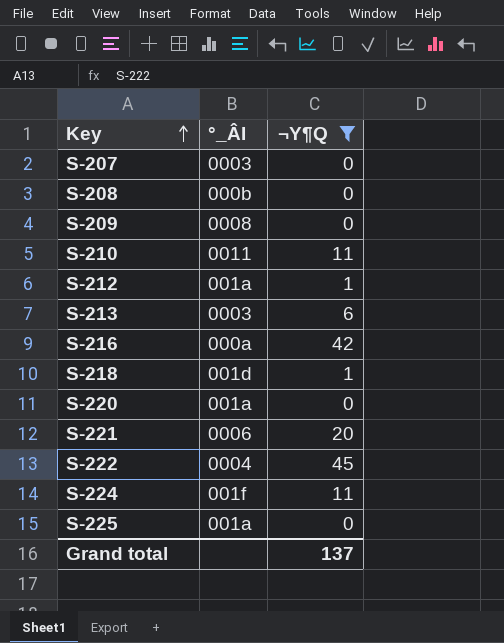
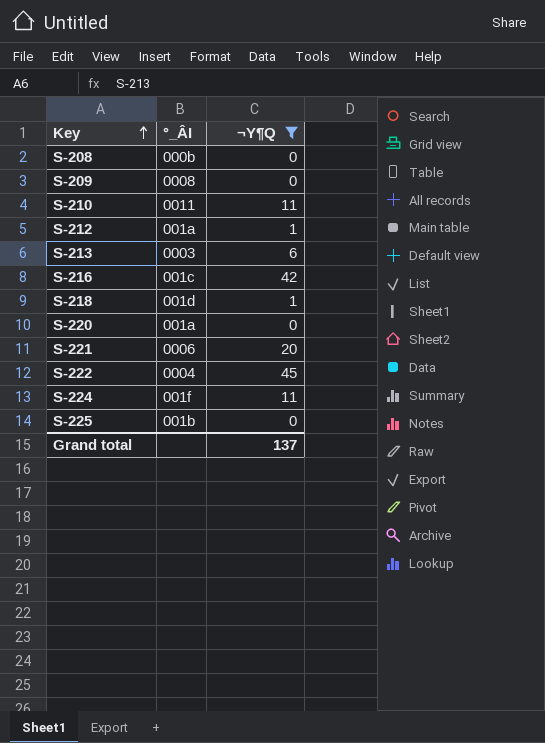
row S-207: 0003 | 0 -> none
S-216 | °_ÂI: 000a -> 001c
S-225 | °_ÂI: 001a -> 001b

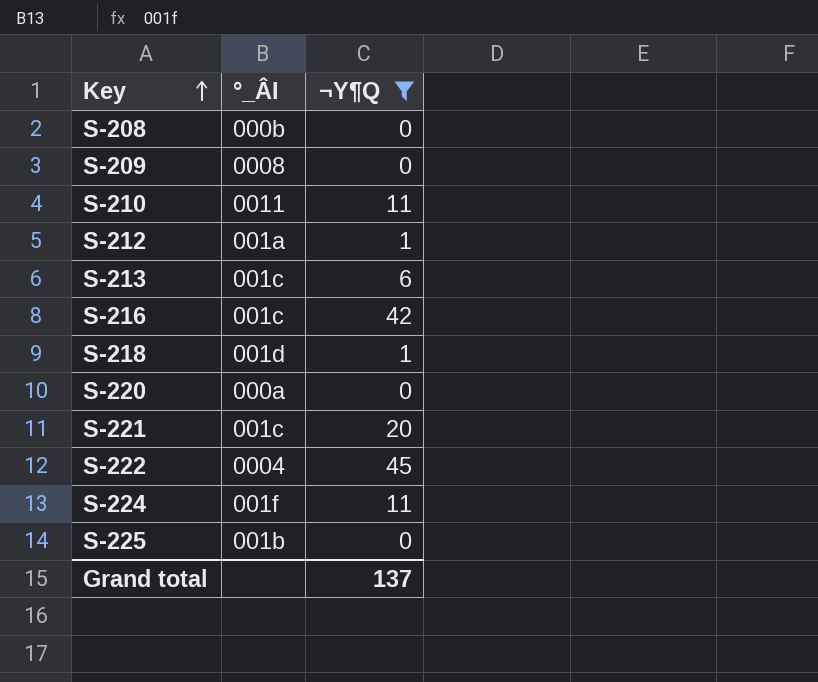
S-213 | °_ÂI: 0003 -> 001c
S-220 | °_ÂI: 001a -> 000a
S-221 | °_ÂI: 0006 -> 001c

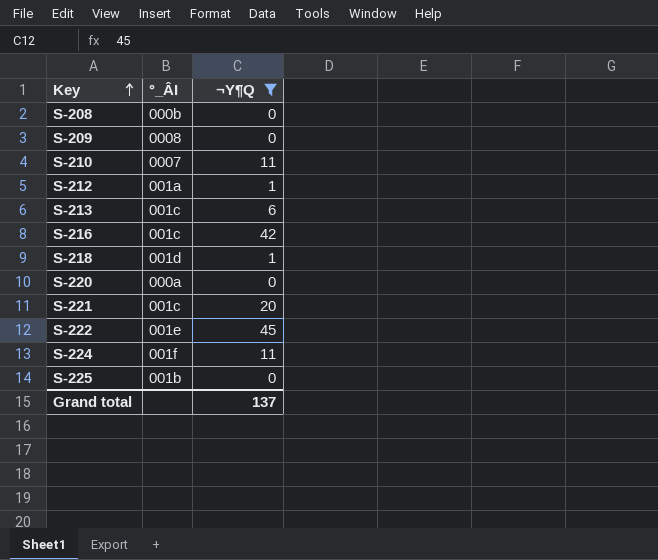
S-210 | °_ÂI: 0011 -> 0007
S-222 | °_ÂI: 0004 -> 001e

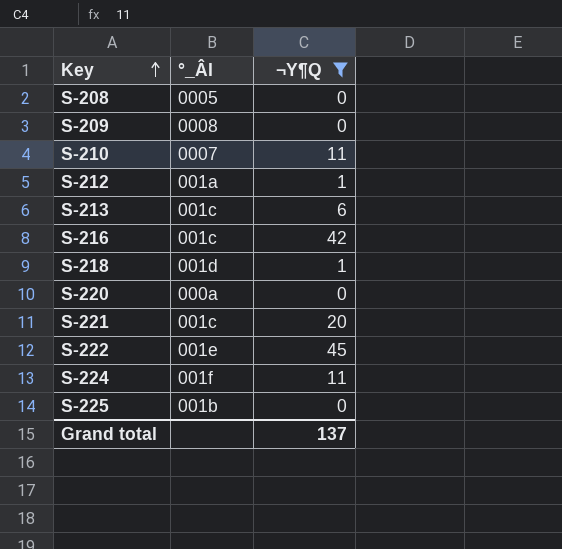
S-208 | °_ÂI: 000b -> 0005

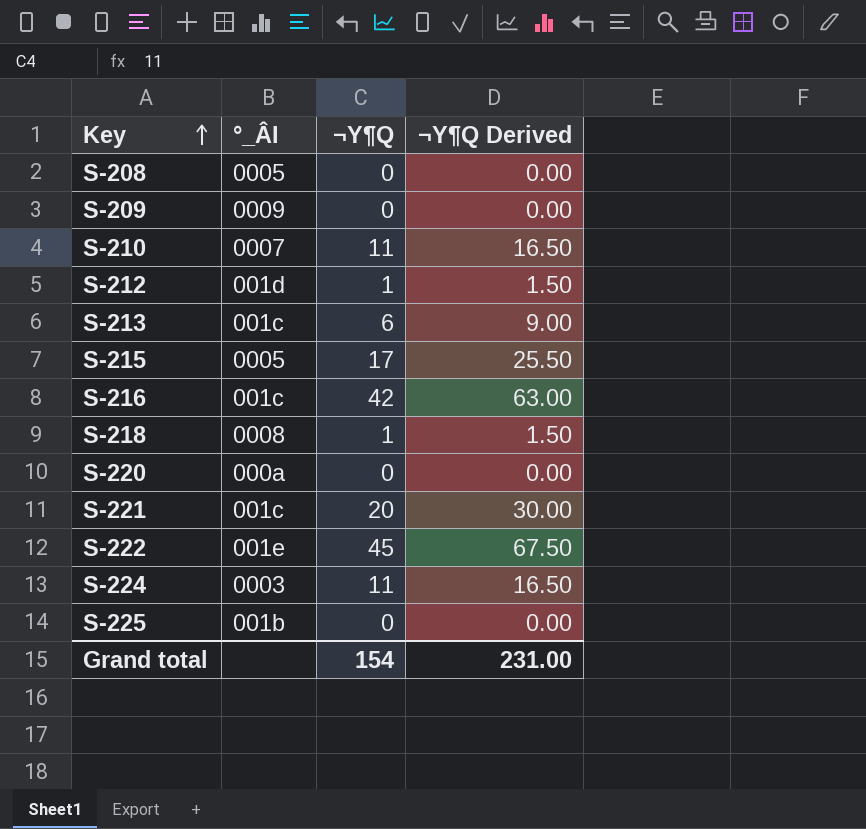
filter: ¬Y¶Q != 17 -> none
column ¬Y¶Q Derived | formula: none -> [¬Y¶Q] * 1.5
S-209 | °_ÂI: 0008 -> 0009
S-212 | °_ÂI: 001a -> 001d
S-218 | °_ÂI: 001d -> 0008
S-224 | °_ÂI: 001f -> 0003
Grand total | ¬Y¶Q: 137 -> 154

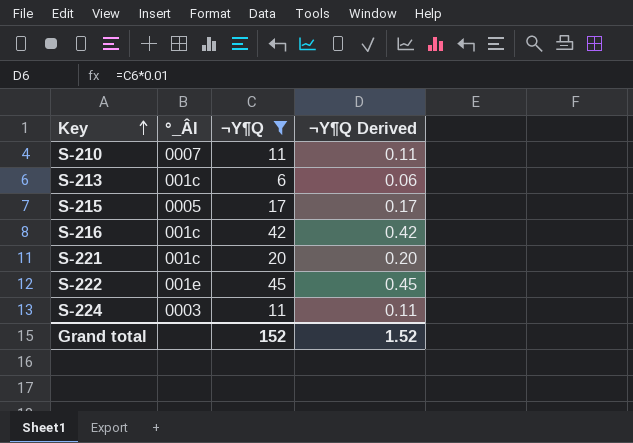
filter: none -> ¬Y¶Q >= 6
column ¬Y¶Q Derived | formula: [¬Y¶Q] * 1.5 -> [¬Y¶Q] * 0.01
Grand total | ¬Y¶Q: 154 -> 152
Grand total | ¬Y¶Q Derived: 231.00 -> 1.52

